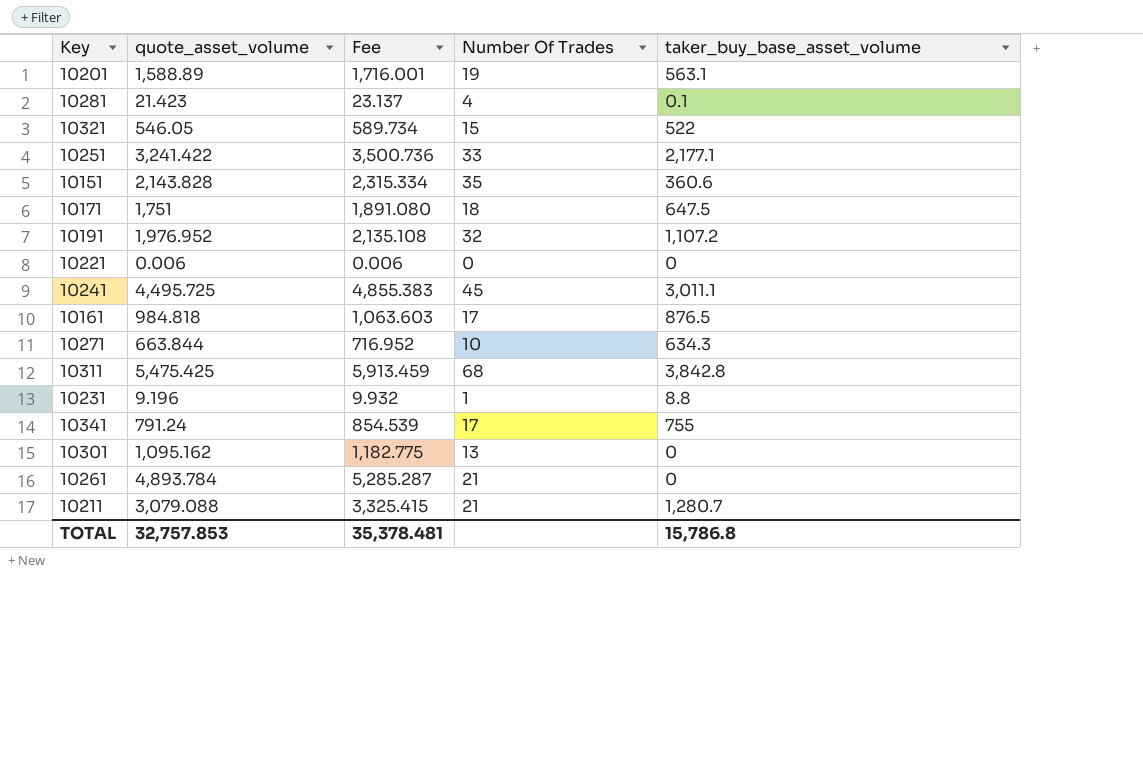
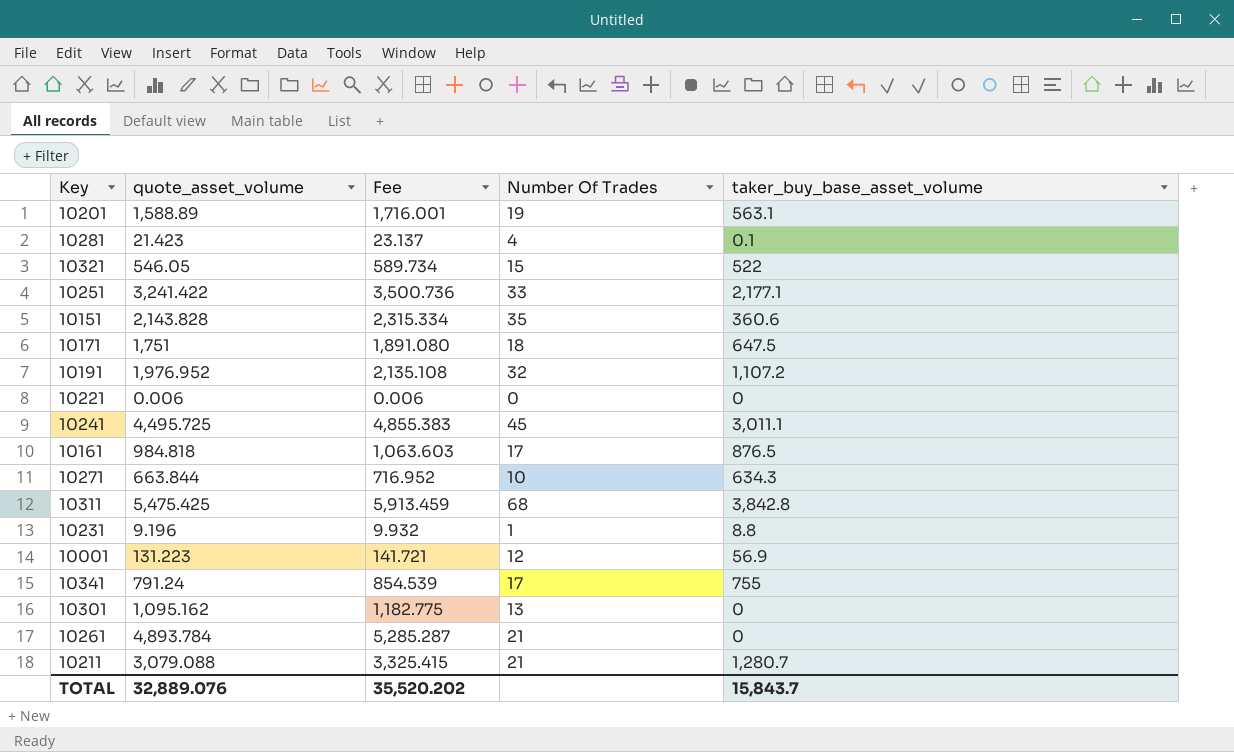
row 10001: none -> 131.223 | 141.721 | 12 | 56.9
TOTAL | quote_asset_volume: 32,757.853 -> 32,889.076
TOTAL | Fee: 35,378.481 -> 35,520.202
TOTAL | taker_buy_base_asset_volume: 15,786.8 -> 15,843.7

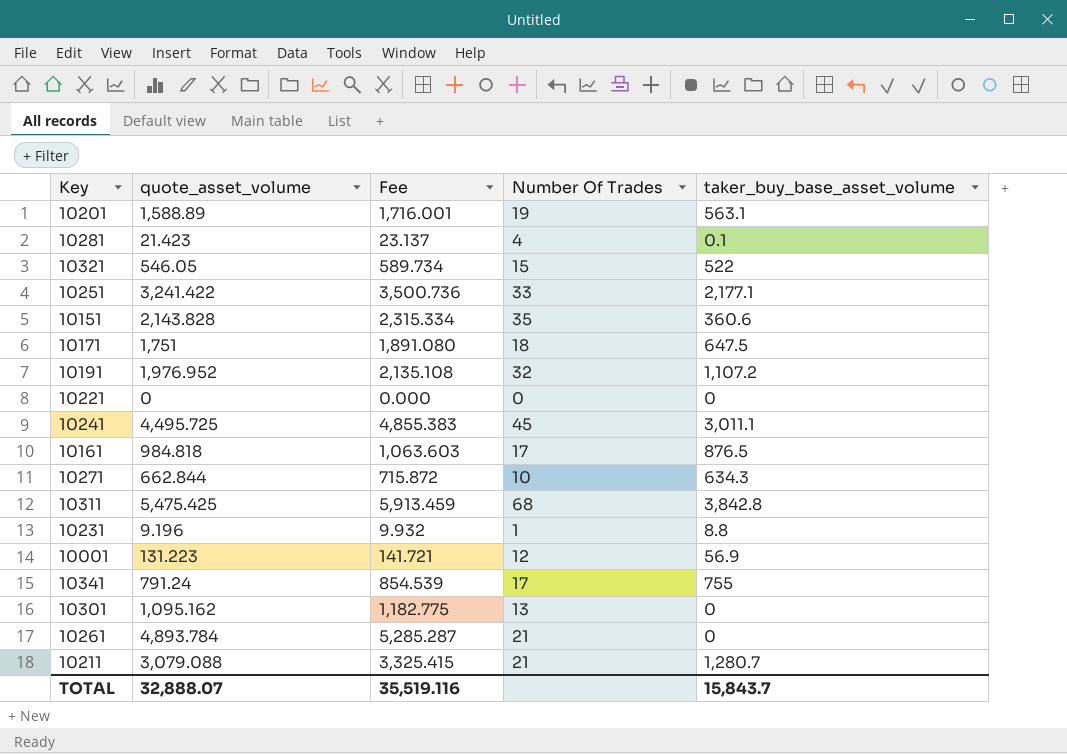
10221 | quote_asset_volume: 0.006 -> 0
10221 | Fee: 0.006 -> 0.000
10271 | quote_asset_volume: 663.844 -> 662.844
10271 | Fee: 716.952 -> 715.872
TOTAL | quote_asset_volume: 32,889.076 -> 32,888.07
TOTAL | Fee: 35,520.202 -> 35,519.116

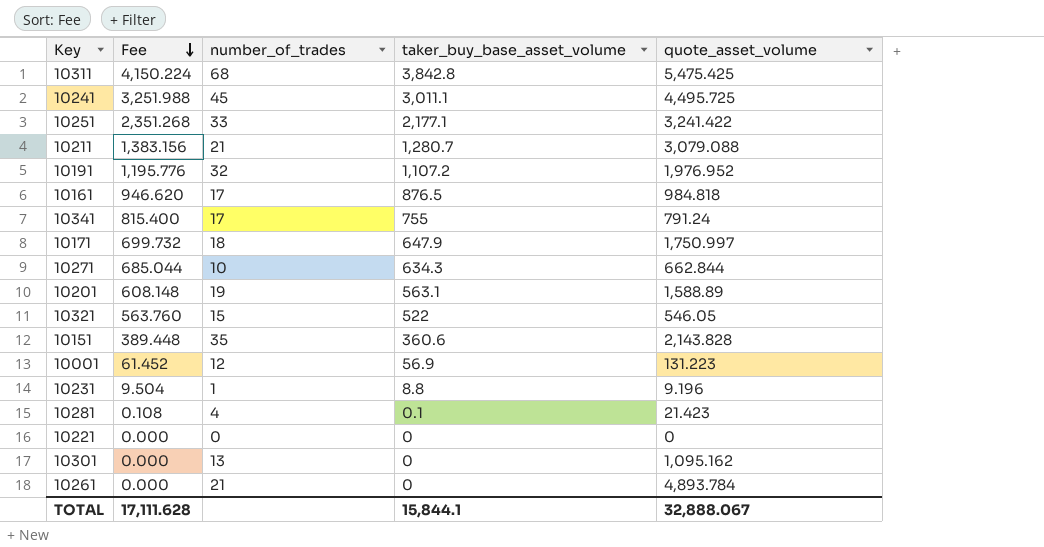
row order: none -> Fee descending
column Fee | formula: [quote_asset_volume] * 1.08 -> [taker_buy_base_asset_volume] * 1.08
column name: Number Of Trades -> number_of_trades
column quote_asset_volume | position: 2 -> 5
10171 | taker_buy_base_asset_volume: 647.5 -> 647.9
10171 | quote_asset_volume: 1,751 -> 1,750.997
TOTAL | Fee: 35,519.116 -> 17,111.628
TOTAL | taker_buy_base_asset_volume: 15,843.7 -> 15,844.1
TOTAL | quote_asset_volume: 32,888.07 -> 32,888.067

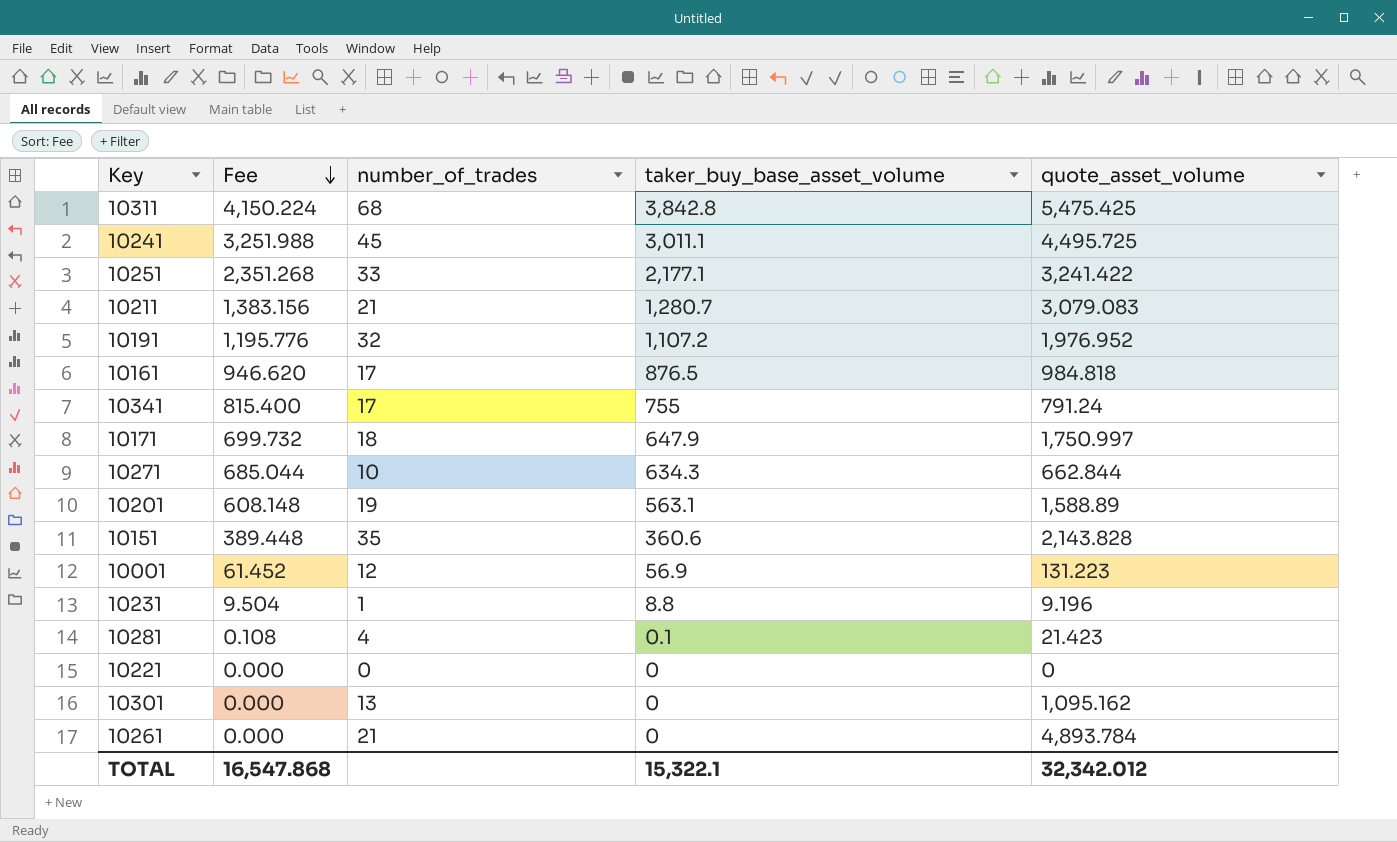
row 10321: 563.760 | 15 | 522 | 546.05 -> none
10211 | quote_asset_volume: 3,079.088 -> 3,079.083
TOTAL | Fee: 17,111.628 -> 16,547.868
TOTAL | taker_buy_base_asset_volume: 15,844.1 -> 15,322.1
TOTAL | quote_asset_volume: 32,888.067 -> 32,342.012

